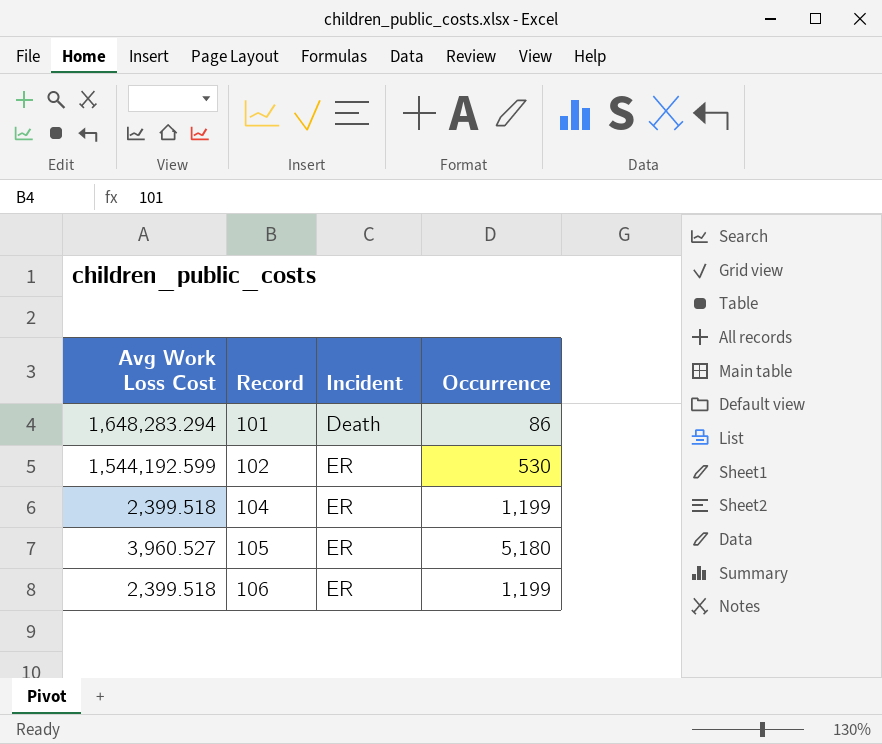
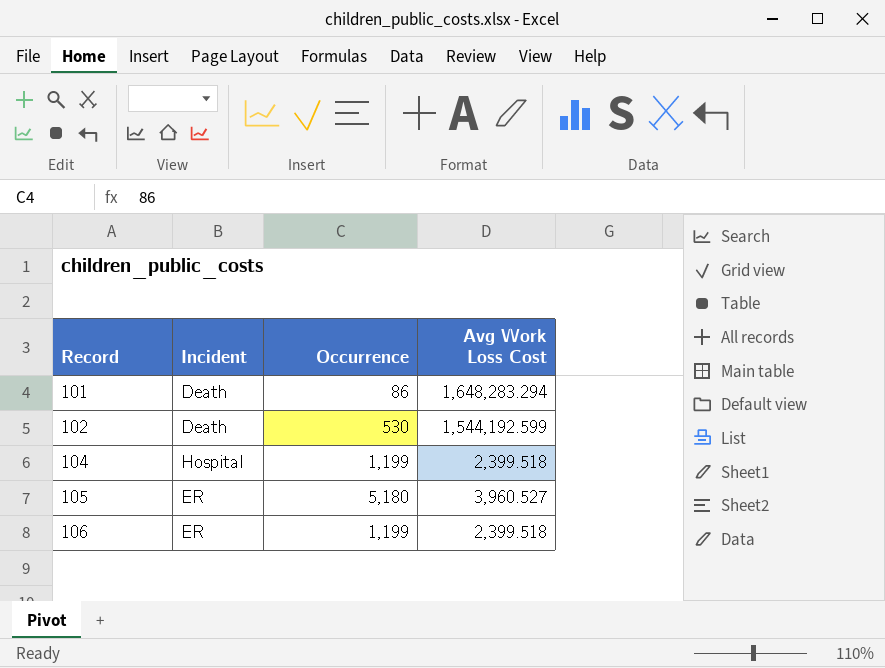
column Avg Work Loss Cost | position: 1 -> 4
102 | Incident: ER -> Death
104 | Incident: ER -> Hospital

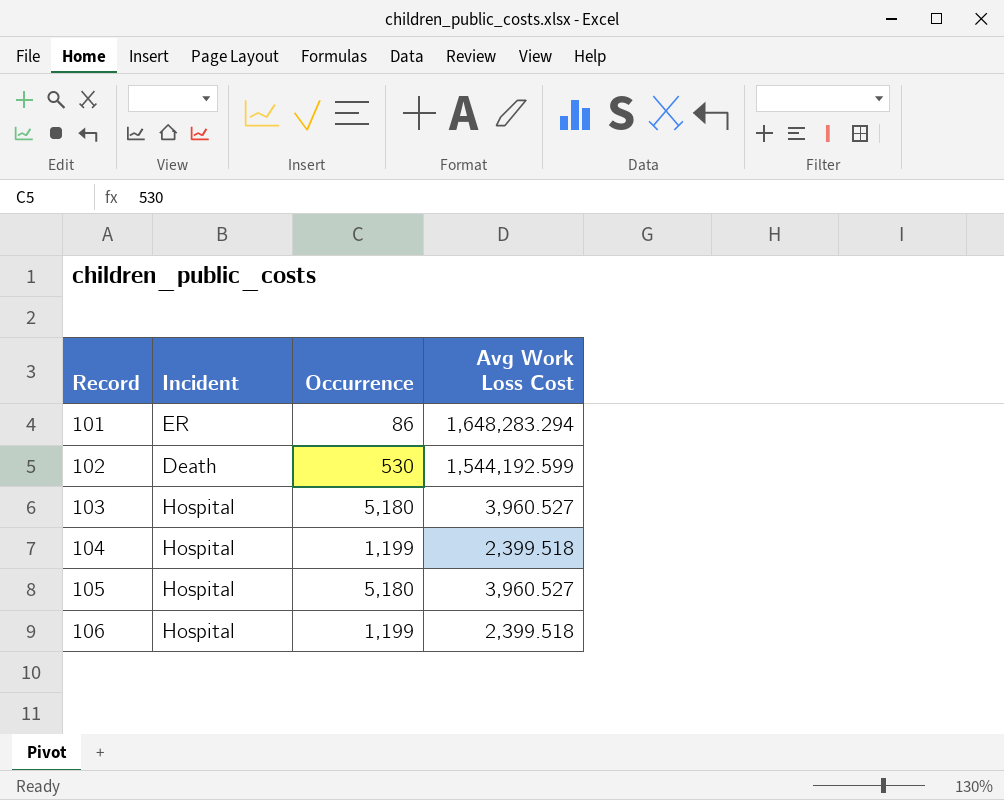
101 | Incident: Death -> ER
row 103: none -> Hospital | 5,180 | 3,960.527
105 | Incident: ER -> Hospital
106 | Incident: ER -> Hospital

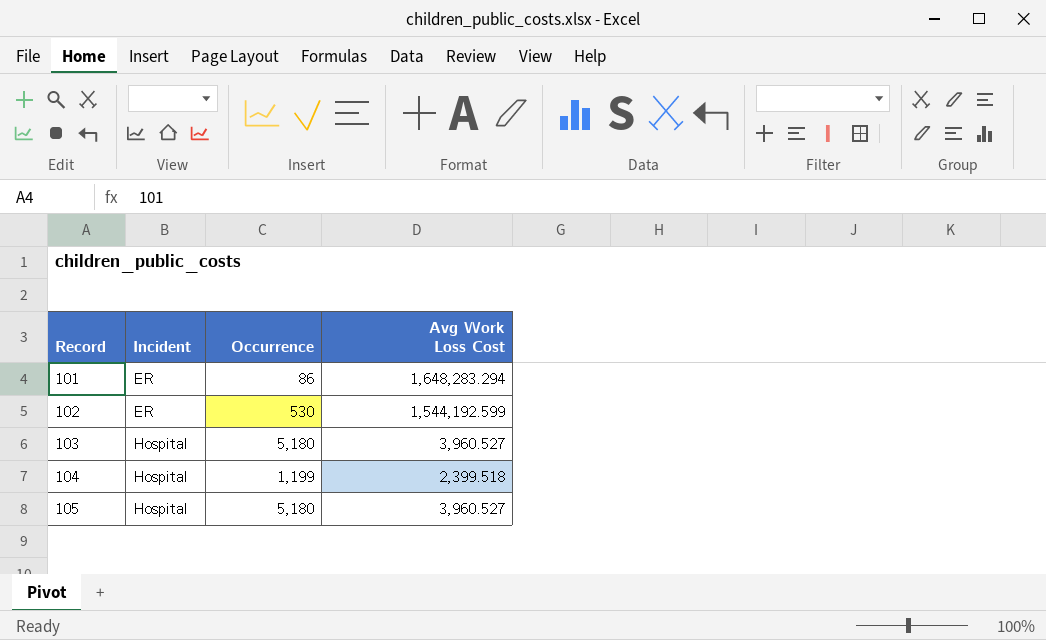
row 106: Hospital | 1,199 | 2,399.518 -> none
102 | Incident: Death -> ER

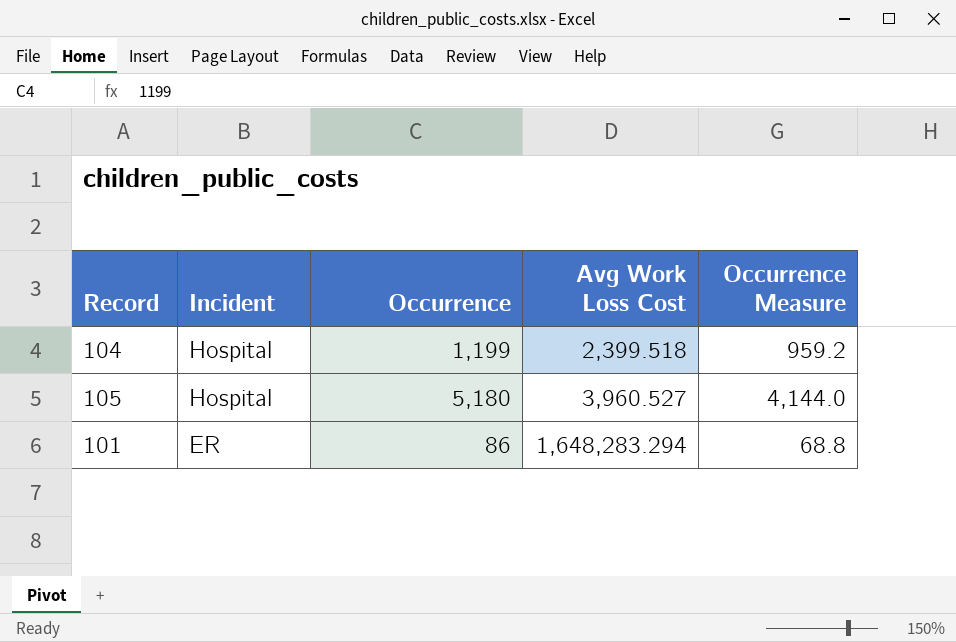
row order: Record ascending -> Incident descending
column Occurrence Measure | formula: none -> [Occurrence] * 0.8
row 102: ER | 530 | 1,544,192.599 -> none
row 103: Hospital | 5,180 | 3,960.527 -> none

